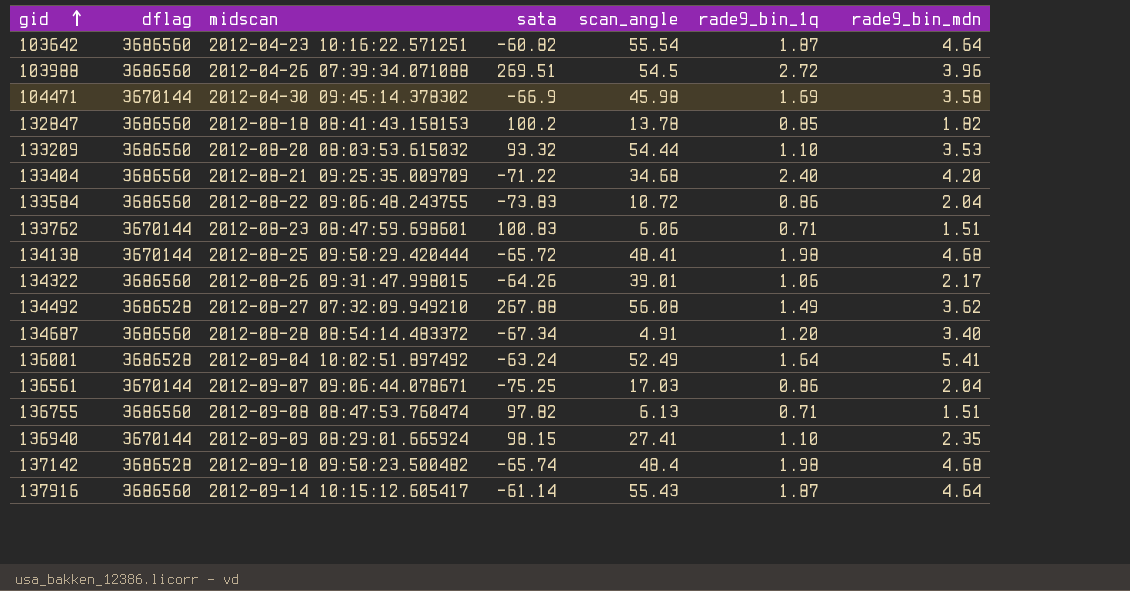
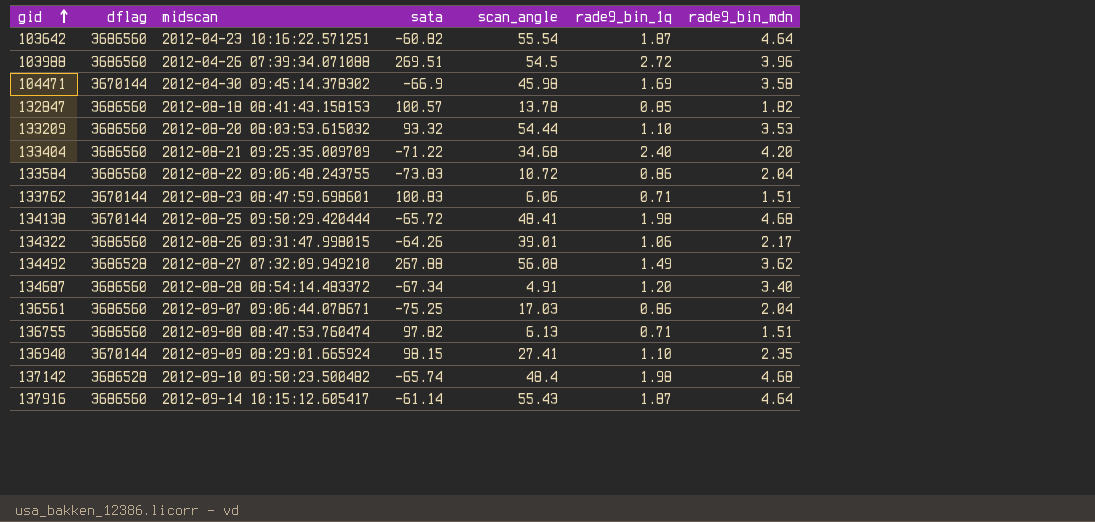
row 136001: 3686528 | 2012-09-04 10:02:51.897492 | -63.24 | 52.49 | 1.64 | 5.41 -> none
132847 | sata: 100.2 -> 100.57
136561 | dflag: 3670144 -> 3686560

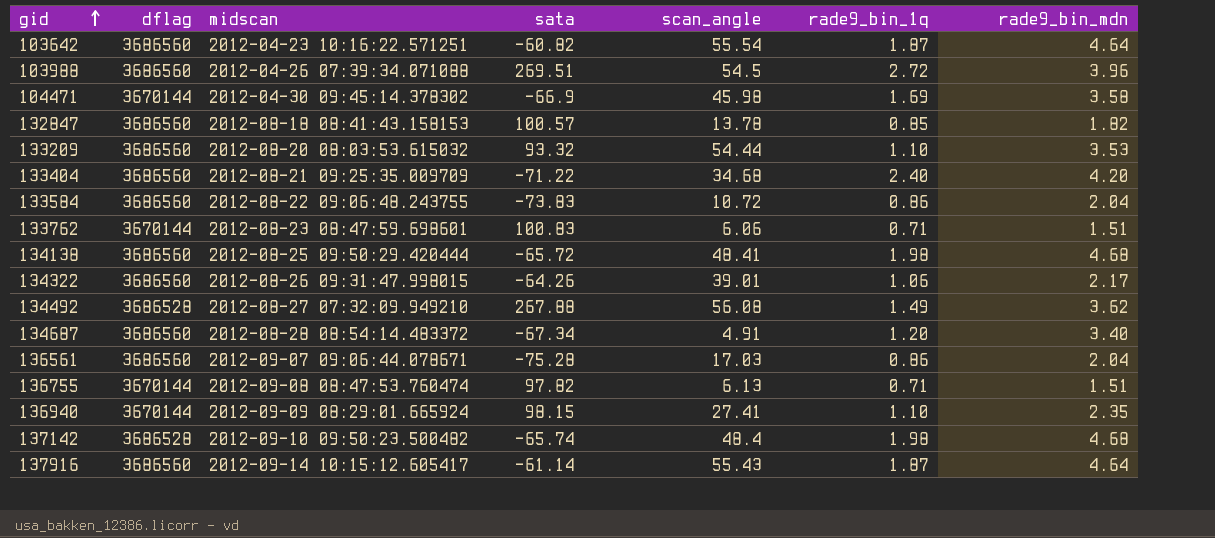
134138 | dflag: 3670144 -> 3686560
136561 | sata: -75.25 -> -75.28
136755 | dflag: 3686560 -> 3670144

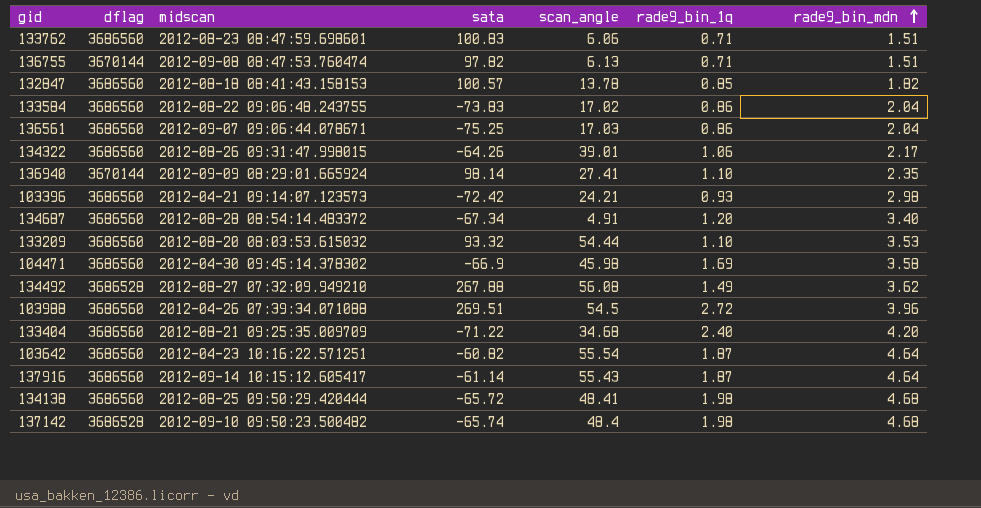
row order: gid ascending -> rade9_bin_mdn ascending
133762 | dflag: 3670144 -> 3686560
133584 | scan_angle: 10.72 -> 17.02
136561 | sata: -75.28 -> -75.25
136940 | sata: 98.15 -> 98.14
row 103396: none -> 3686560 | 2012-04-21 09:14:07.123573 | -72.42 | 24.21 | 0.93 | 2.98
104471 | dflag: 3670144 -> 3686560

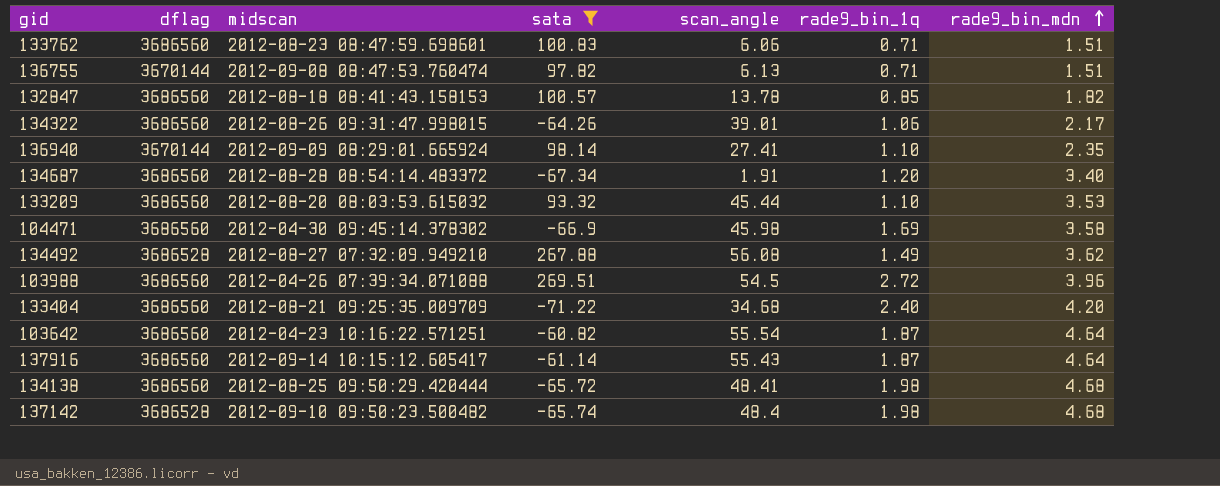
filter: none -> sata >= -71.22
134687 | scan_angle: 4.91 -> 1.91
133209 | scan_angle: 54.44 -> 45.44

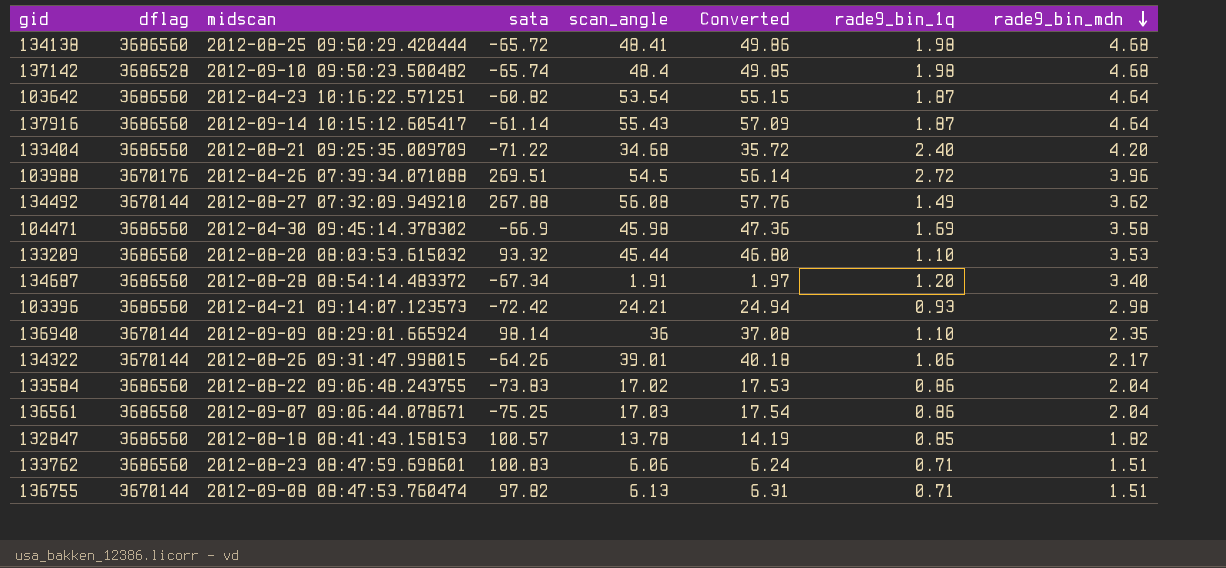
filter: sata >= -71.22 -> none
row order: rade9_bin_mdn ascending -> rade9_bin_mdn descending
column Converted | formula: none -> [scan_angle] * 1.03
103642 | scan_angle: 55.54 -> 53.54
103988 | dflag: 3686560 -> 3670176
134492 | dflag: 3686528 -> 3670144
136940 | scan_angle: 27.41 -> 36
134322 | dflag: 3686560 -> 3670144

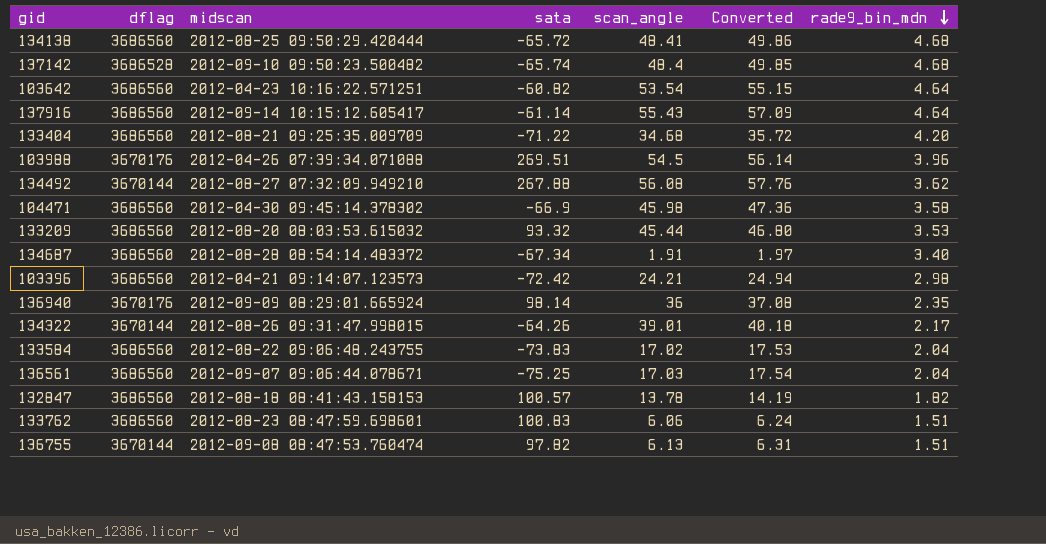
column rade9_bin_1q | position: 7 -> none
136940 | dflag: 3670144 -> 3670176

